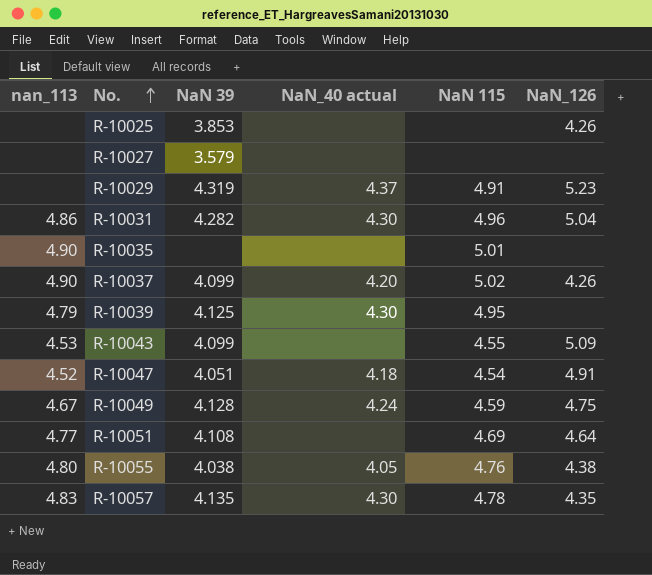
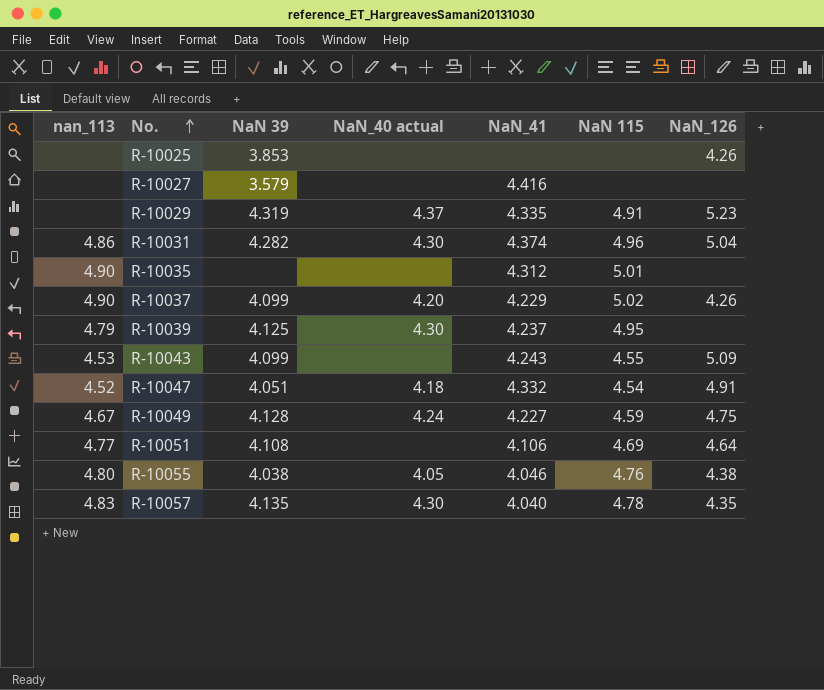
column NaN_41 | position: none -> 5

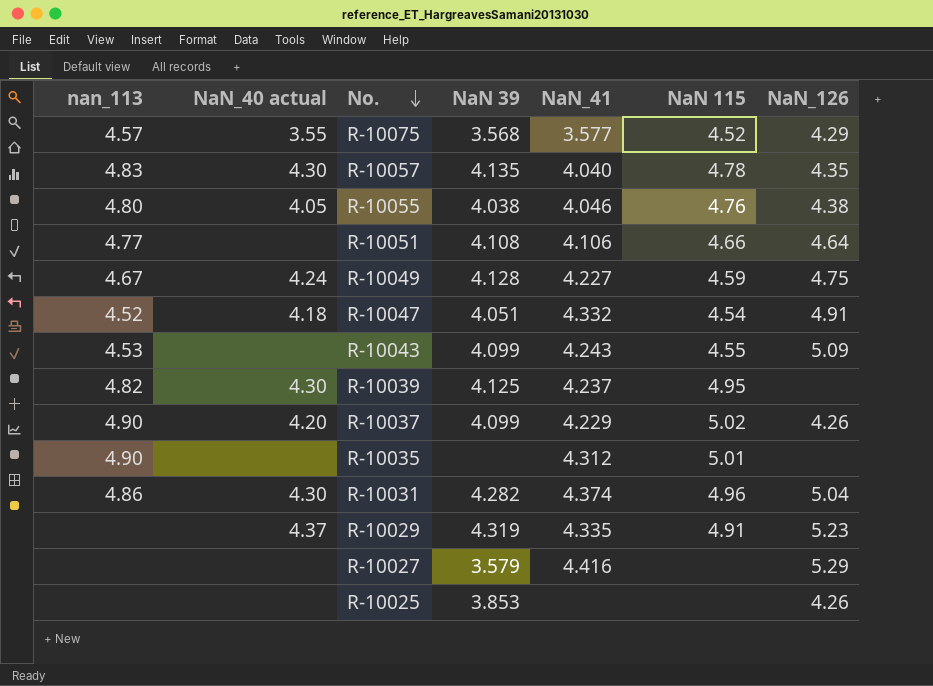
row order: No. ascending -> No. descending
column NaN_40 actual | position: 4 -> 2
row R-10075: none -> 4.57 | 3.55 | 3.568 | 3.577 | 4.52 | 4.29
R-10051 | NaN 115: 4.69 -> 4.66
R-10039 | nan_113: 4.79 -> 4.82
R-10027 | NaN_126: none -> 5.29

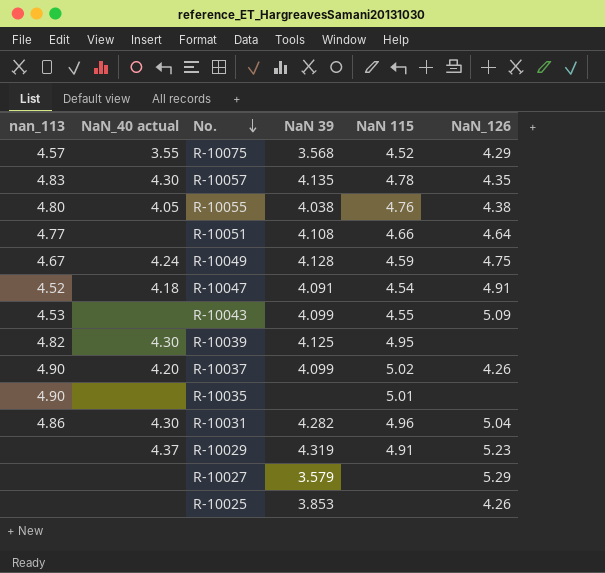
column NaN_41 | position: 5 -> none
R-10047 | NaN 39: 4.051 -> 4.091

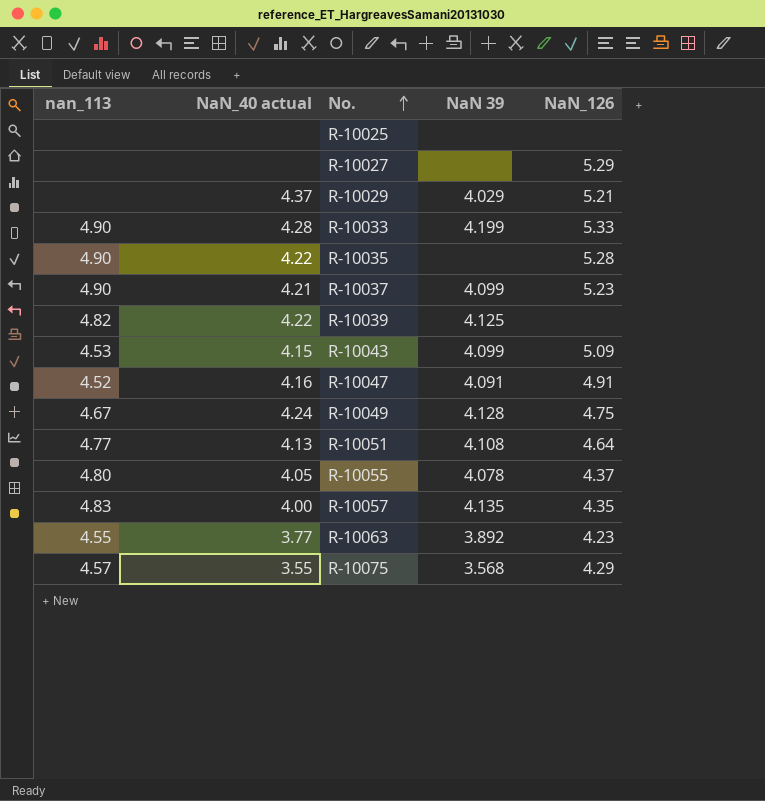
row order: No. descending -> No. ascending
column NaN 115 | position: 5 -> none
row R-10031: 4.86 | 4.30 | 4.282 | 4.96 | 5.04 -> none
R-10025 | NaN 39: 3.853 -> none
R-10025 | NaN_126: 4.26 -> none
R-10027 | NaN 39: 3.579 -> none
R-10029 | NaN 39: 4.319 -> 4.029
R-10029 | NaN_126: 5.23 -> 5.21
row R-10033: none -> 4.90 | 4.28 | 4.199 | 5.33
R-10035 | NaN_40 actual: none -> 4.22
R-10035 | NaN_126: none -> 5.28
R-10037 | NaN_40 actual: 4.20 -> 4.21
R-10037 | NaN_126: 4.26 -> 5.23
R-10039 | NaN_40 actual: 4.30 -> 4.22
R-10043 | NaN_40 actual: none -> 4.15
R-10047 | NaN_40 actual: 4.18 -> 4.16
R-10051 | NaN_40 actual: none -> 4.13
R-10055 | NaN 39: 4.038 -> 4.078
R-10055 | NaN_126: 4.38 -> 4.37
R-10057 | NaN_40 actual: 4.30 -> 4.00
row R-10063: none -> 4.55 | 3.77 | 3.892 | 4.23

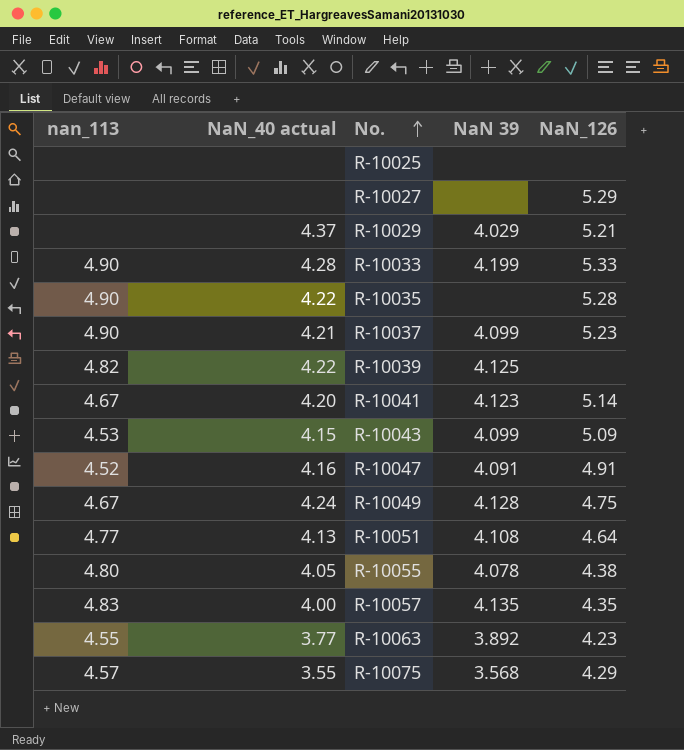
row R-10041: none -> 4.67 | 4.20 | 4.123 | 5.14
R-10055 | NaN_126: 4.37 -> 4.38

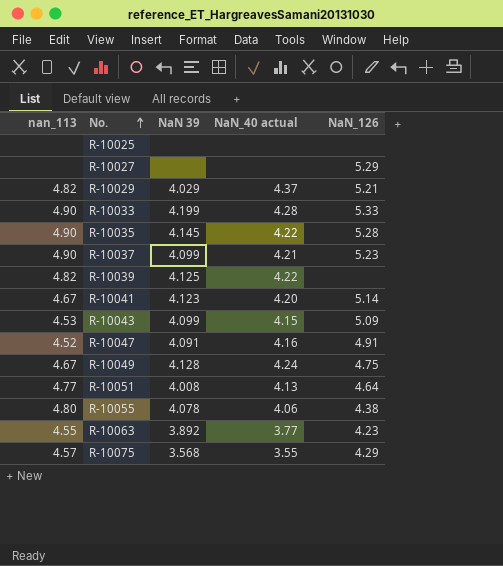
column NaN_40 actual | position: 2 -> 4
row R-10057: 4.83 | 4.00 | 4.135 | 4.35 -> none
R-10029 | nan_113: none -> 4.82
R-10035 | NaN 39: none -> 4.145
R-10051 | NaN 39: 4.108 -> 4.008
R-10055 | NaN_40 actual: 4.05 -> 4.06

